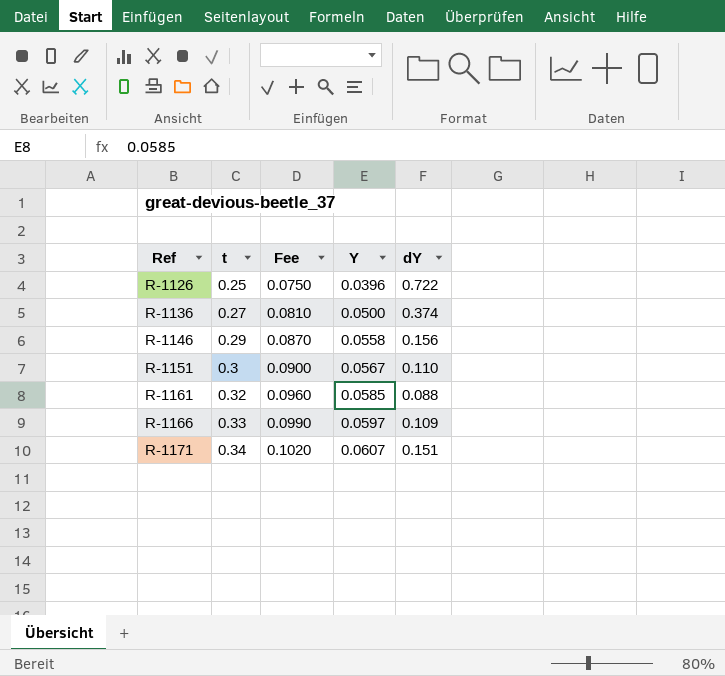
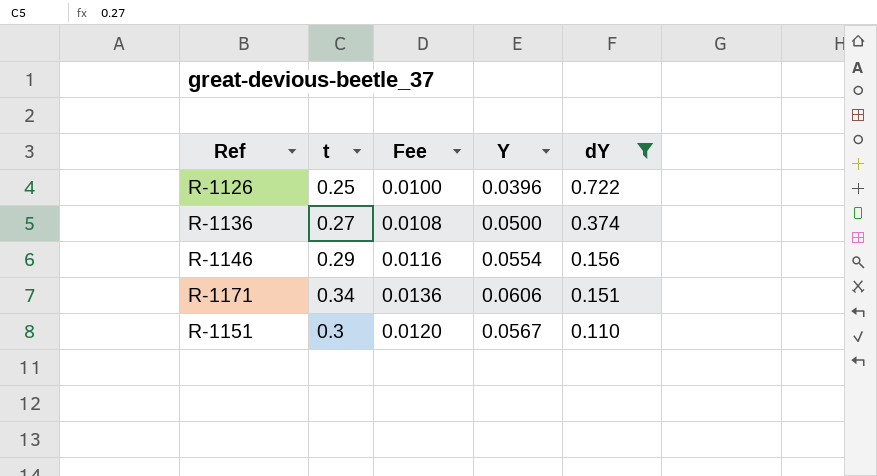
filter: none -> dY >= 0.110
row order: Ref ascending -> dY descending
column Fee | formula: [t] * 0.3 -> [t] * 0.04
R-1146 | Y: 0.0558 -> 0.0554
R-1171 | Y: 0.0607 -> 0.0606

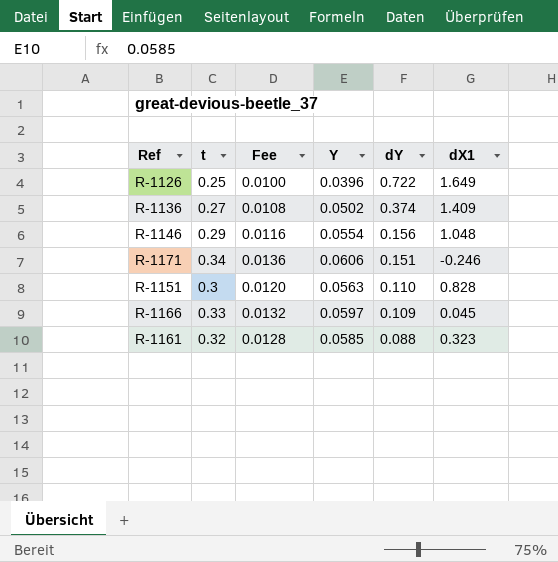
filter: dY >= 0.110 -> none
column dX1 | position: none -> 6
R-1136 | Y: 0.0500 -> 0.0502
R-1151 | Y: 0.0567 -> 0.0563

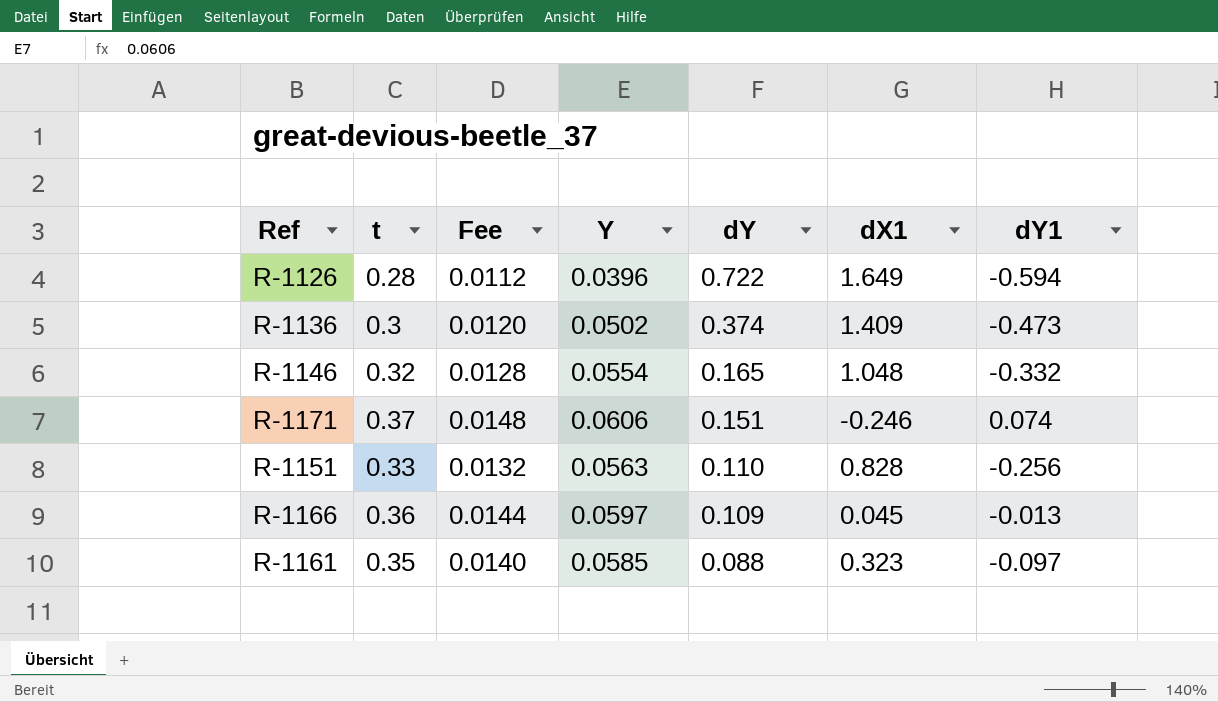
column dY1 | position: none -> 7
R-1126 | t: 0.25 -> 0.28
R-1126 | Fee: 0.0100 -> 0.0112
R-1136 | t: 0.27 -> 0.3
R-1136 | Fee: 0.0108 -> 0.0120
R-1146 | t: 0.29 -> 0.32
R-1146 | Fee: 0.0116 -> 0.0128
R-1146 | dY: 0.156 -> 0.165
R-1171 | t: 0.34 -> 0.37
R-1171 | Fee: 0.0136 -> 0.0148
R-1151 | t: 0.3 -> 0.33
R-1151 | Fee: 0.0120 -> 0.0132
R-1166 | t: 0.33 -> 0.36
R-1166 | Fee: 0.0132 -> 0.0144
R-1161 | t: 0.32 -> 0.35
R-1161 | Fee: 0.0128 -> 0.0140

